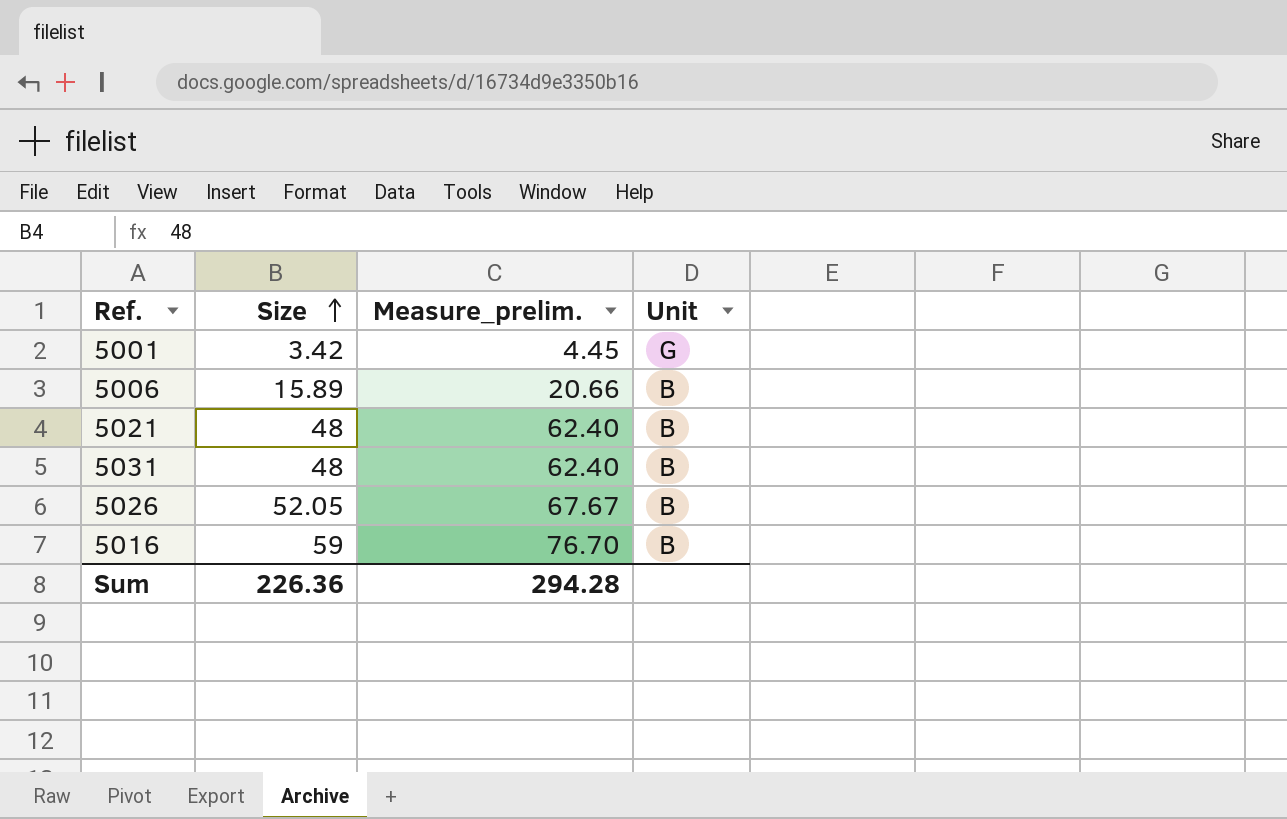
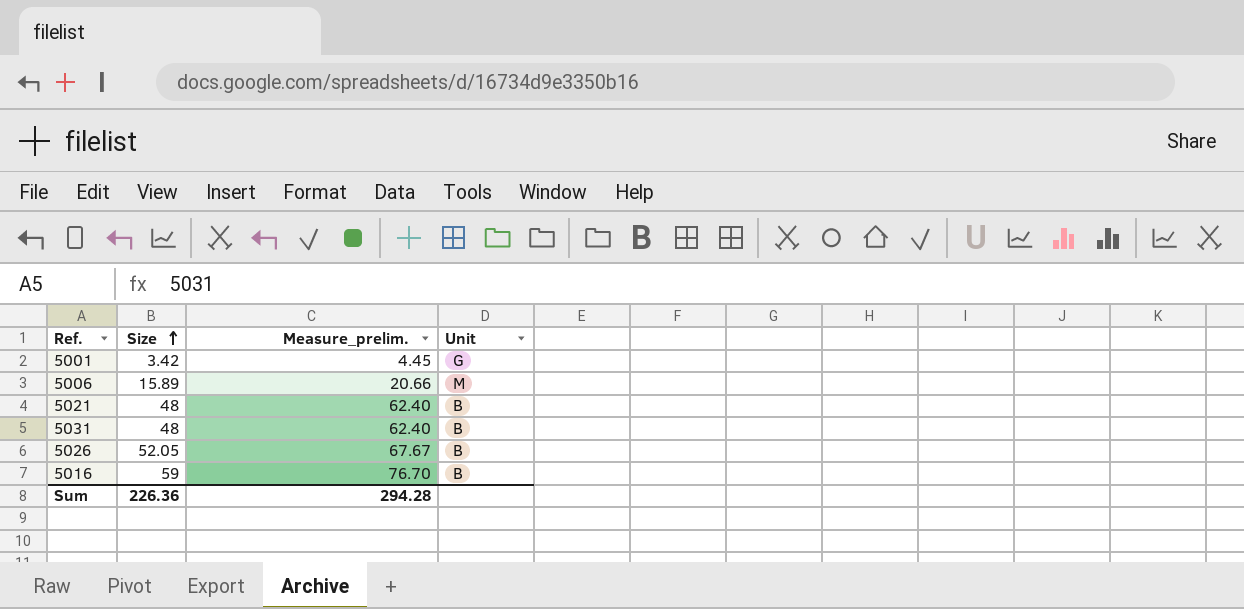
5006 | Unit: B -> M

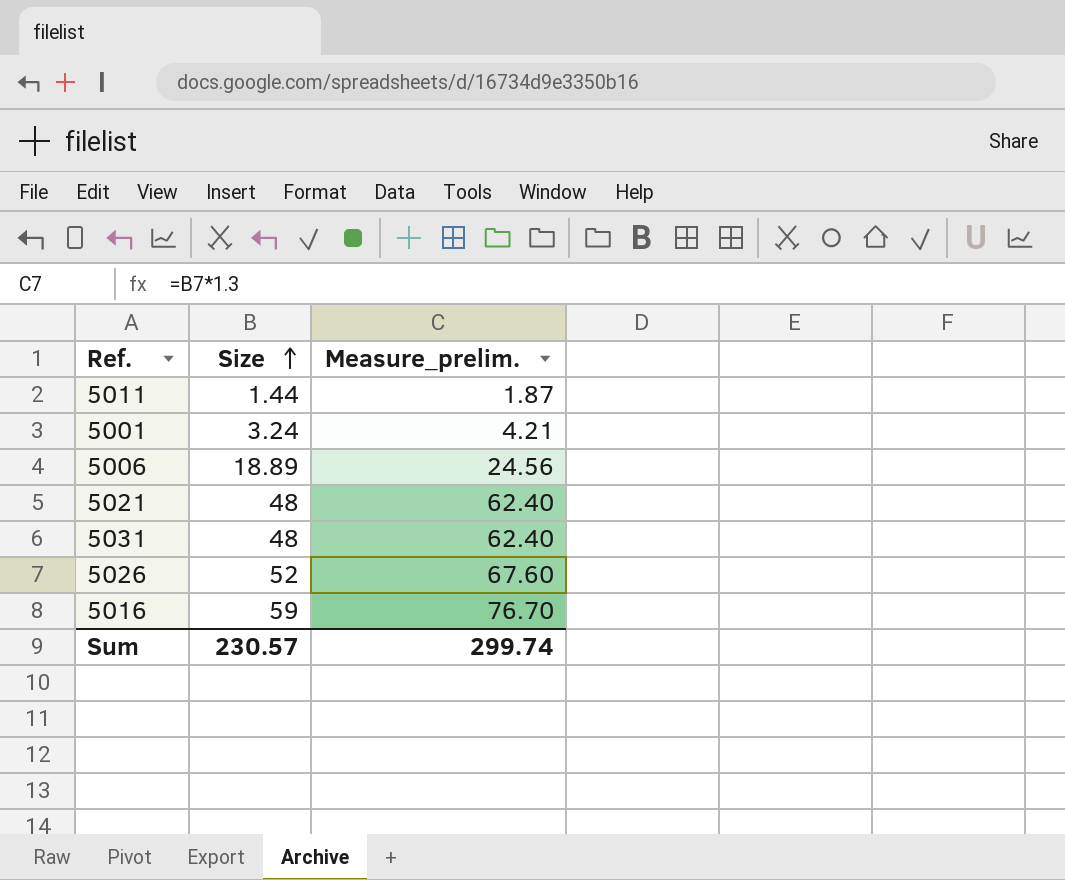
column Unit | position: 4 -> none
row 5011: none -> 1.44 | 1.87
5001 | Size: 3.42 -> 3.24
5001 | Measure_prelim.: 4.45 -> 4.21
5006 | Size: 15.89 -> 18.89
5006 | Measure_prelim.: 20.66 -> 24.56
5026 | Size: 52.05 -> 52
5026 | Measure_prelim.: 67.67 -> 67.60
Sum | Size: 226.36 -> 230.57
Sum | Measure_prelim.: 294.28 -> 299.74

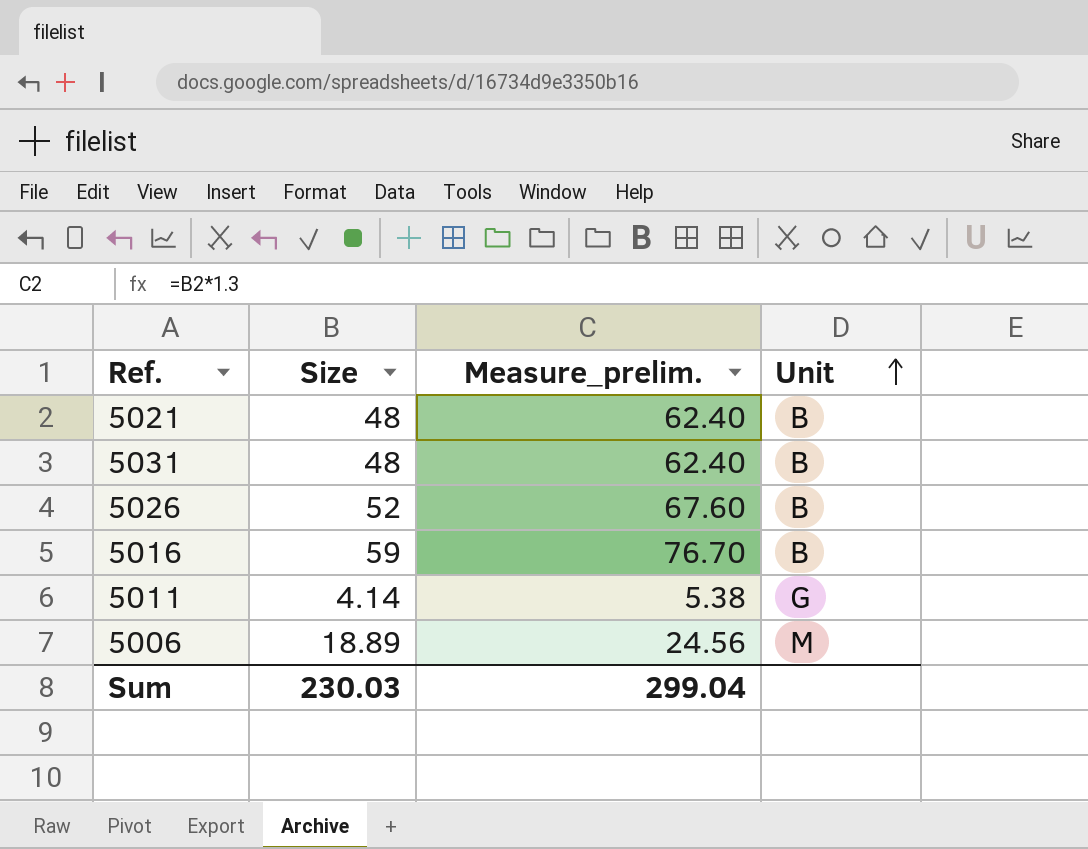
row order: Size ascending -> Unit ascending
column Unit | position: none -> 4
row 5001: 3.24 | 4.21 -> none
5011 | Size: 1.44 -> 4.14
5011 | Measure_prelim.: 1.87 -> 5.38
Sum | Size: 230.57 -> 230.03
Sum | Measure_prelim.: 299.74 -> 299.04

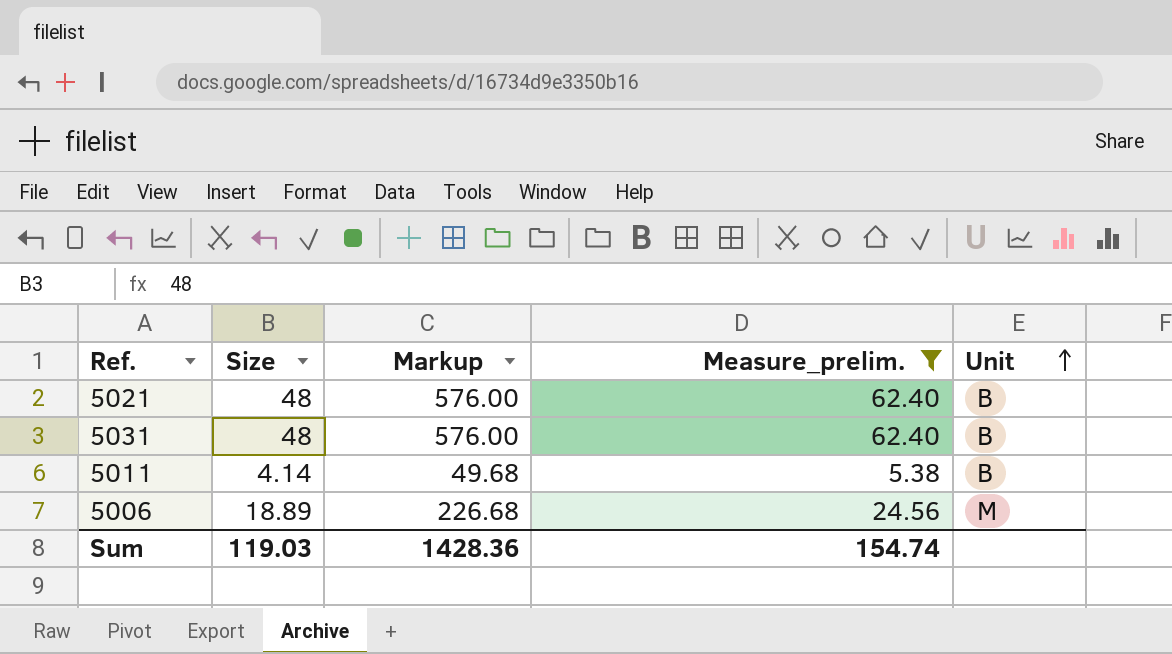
filter: none -> Measure_prelim. <= 62.40
column Markup | formula: none -> [Size] * 12
5011 | Unit: G -> B
Sum | Size: 230.03 -> 119.03
Sum | Measure_prelim.: 299.04 -> 154.74

